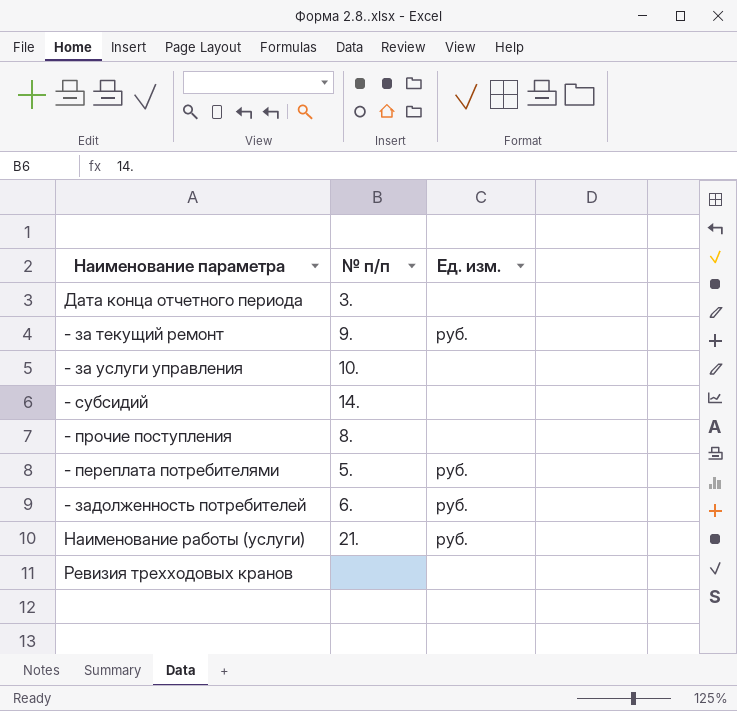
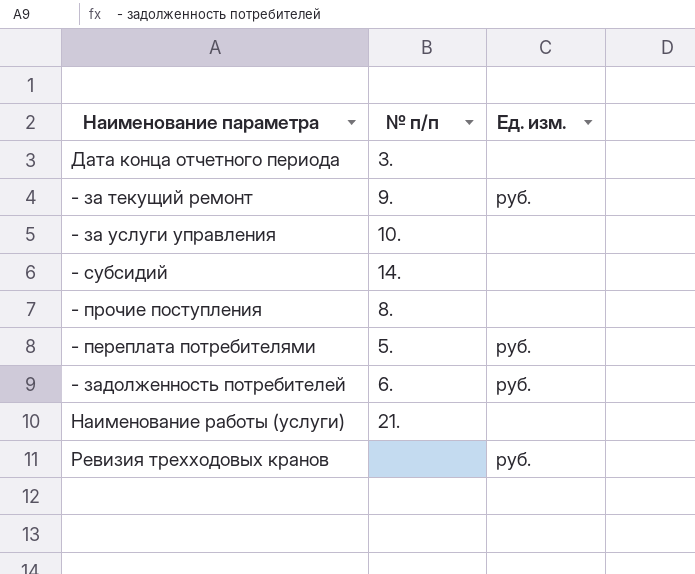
Наименование работы (услуги) | Ед. изм.: руб. -> none
Ревизия трехходовых кранов | Ед. изм.: none -> руб.

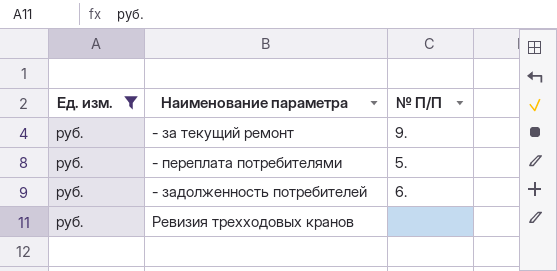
filter: none -> Ед. изм. = руб.
column Ед. изм. | position: 3 -> 1
column name: № п/п -> № П/П

